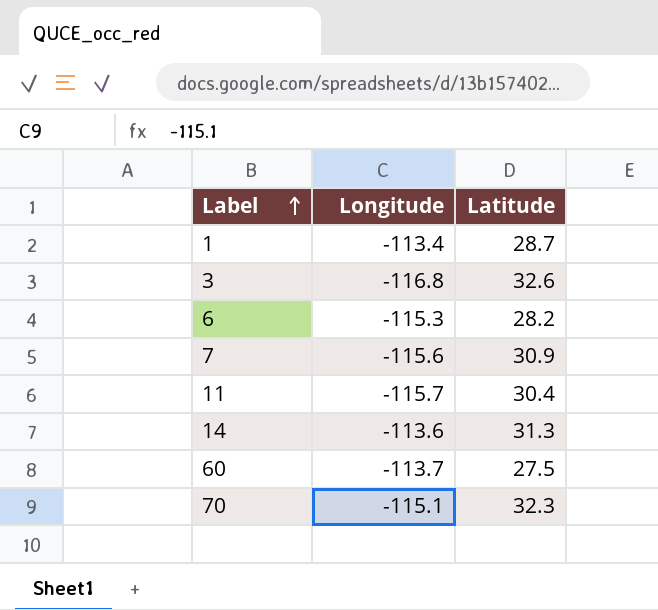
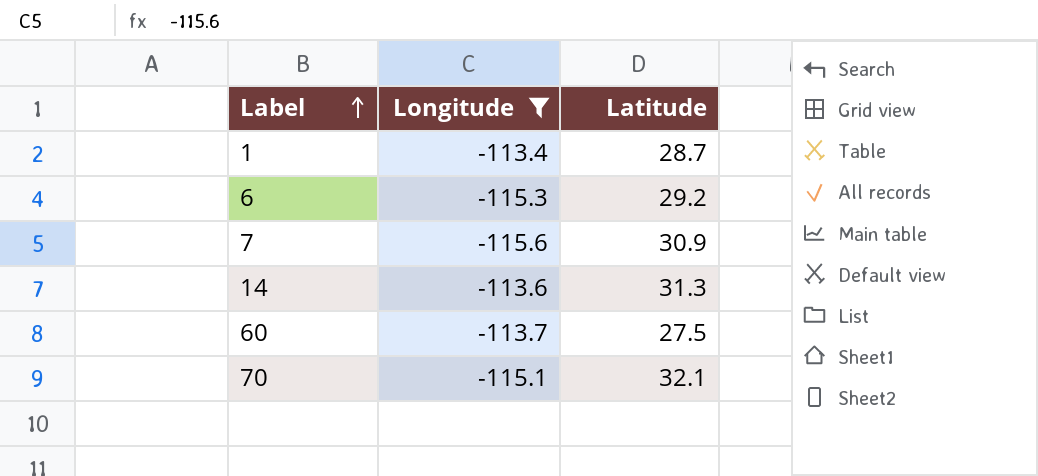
filter: none -> Longitude >= -115.6
6 | Latitude: 28.2 -> 29.2
70 | Latitude: 32.3 -> 32.1

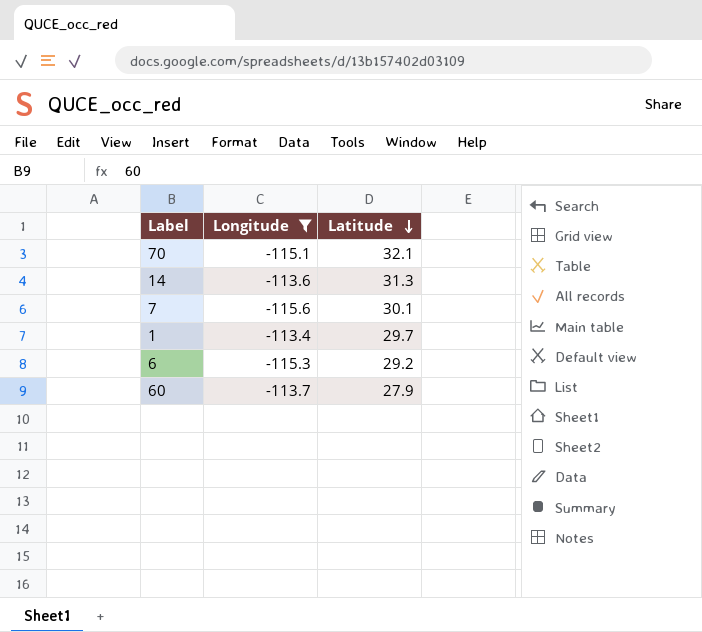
row order: Label ascending -> Latitude descending
7 | Latitude: 30.9 -> 30.1
1 | Latitude: 28.7 -> 29.7
60 | Latitude: 27.5 -> 27.9

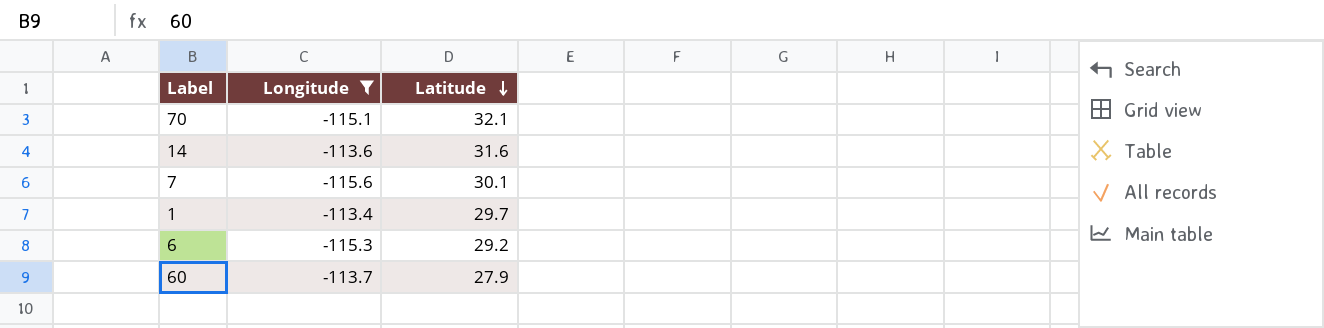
14 | Latitude: 31.3 -> 31.6

